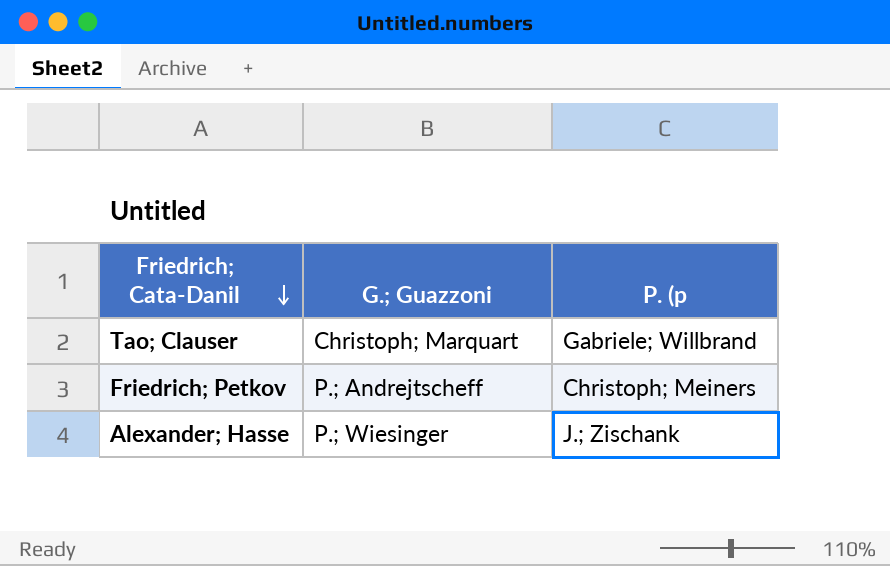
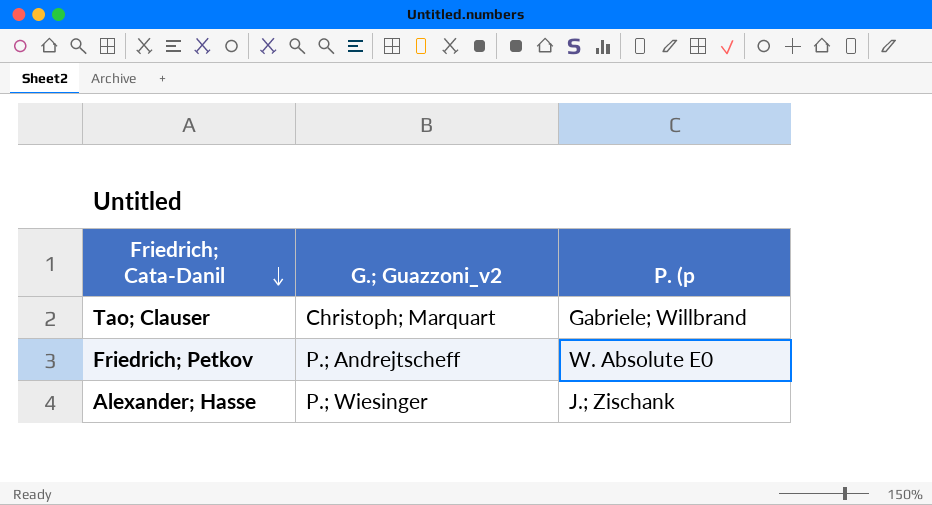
column name: G.; Guazzoni -> G.; Guazzoni_v2
Friedrich; Petkov | P. (p: Christoph; Meiners -> W. Absolute E0

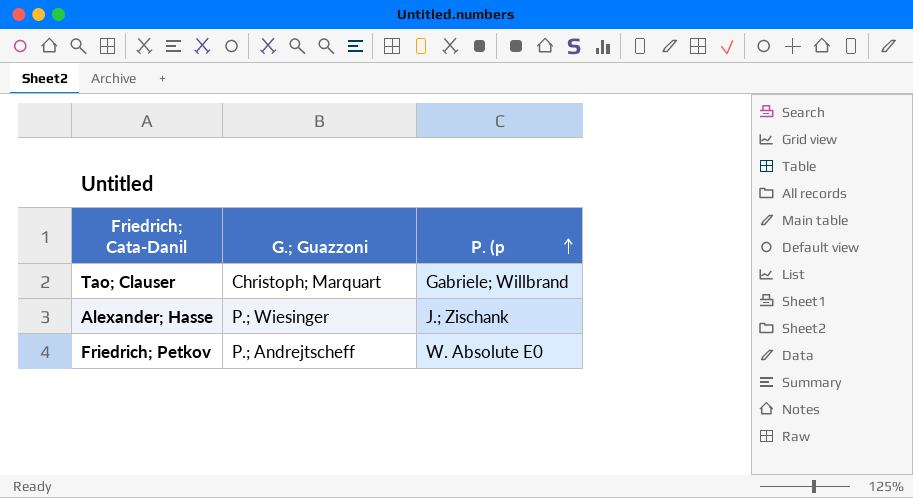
row order: Friedrich; Cata-Danil descending -> P. (p ascending
column name: G.; Guazzoni_v2 -> G.; Guazzoni

